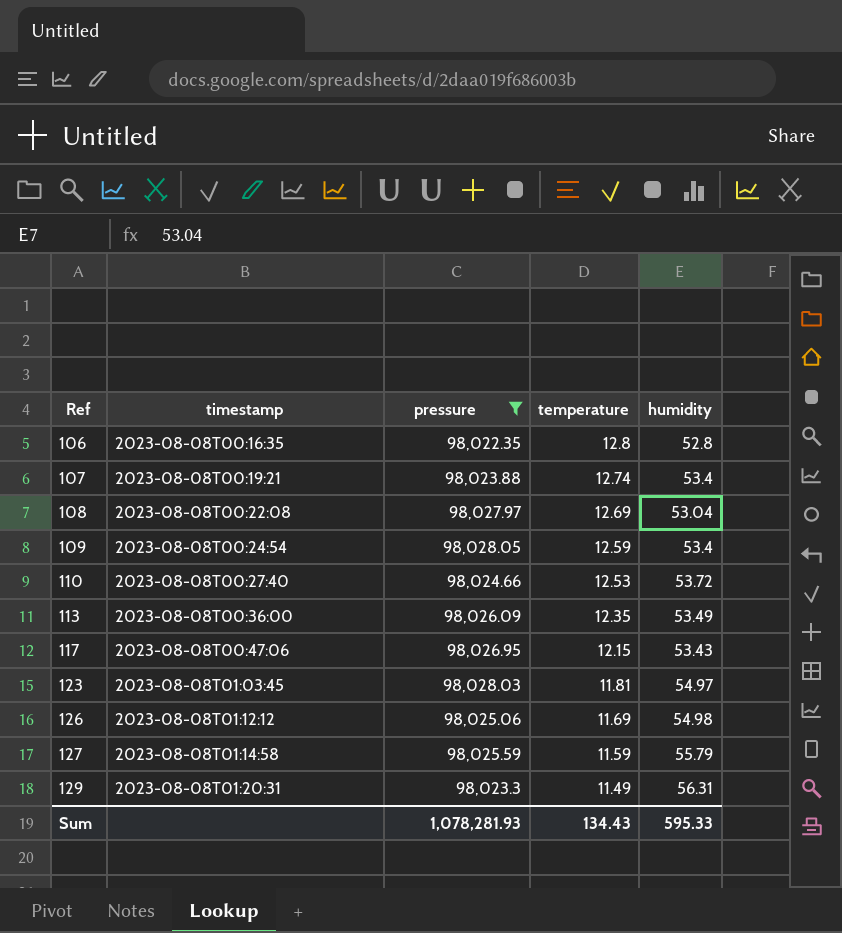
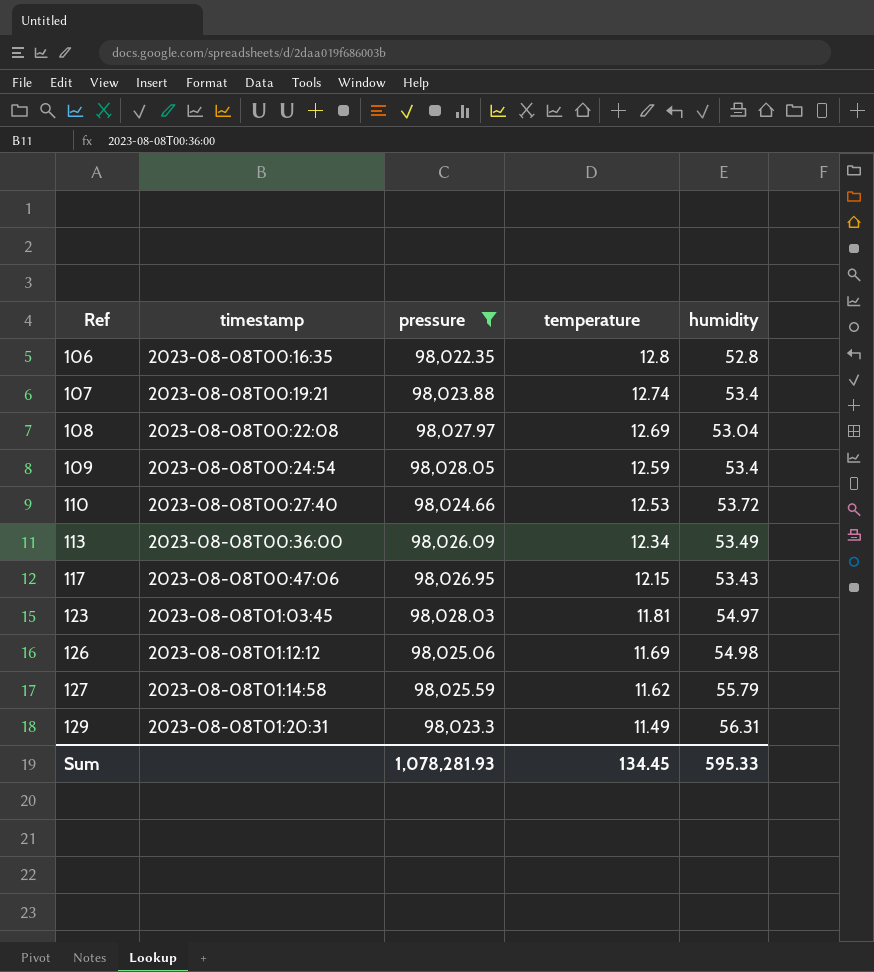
113 | temperature: 12.35 -> 12.34
127 | temperature: 11.59 -> 11.62
Sum | temperature: 134.43 -> 134.45

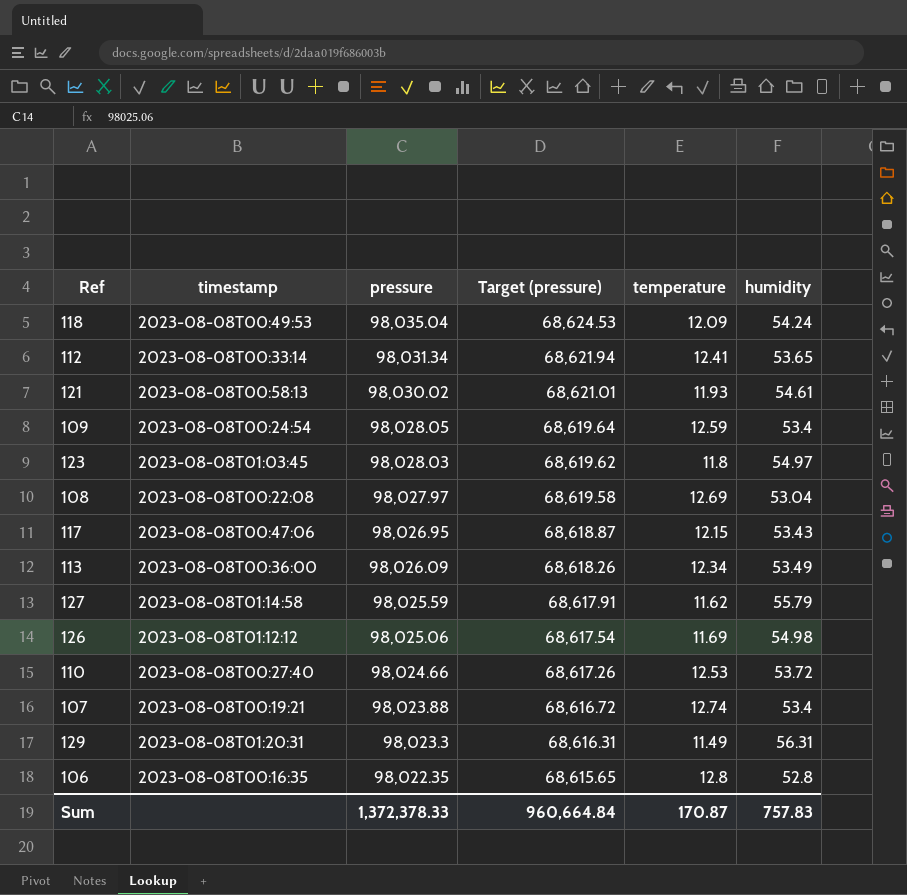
filter: pressure <= 98,028.05 -> none
row order: Ref ascending -> pressure descending
column Target (pressure) | formula: none -> [pressure] * 0.7
123 | temperature: 11.81 -> 11.8
Sum | pressure: 1,078,281.93 -> 1,372,378.33
Sum | temperature: 134.45 -> 170.87
Sum | humidity: 595.33 -> 757.83

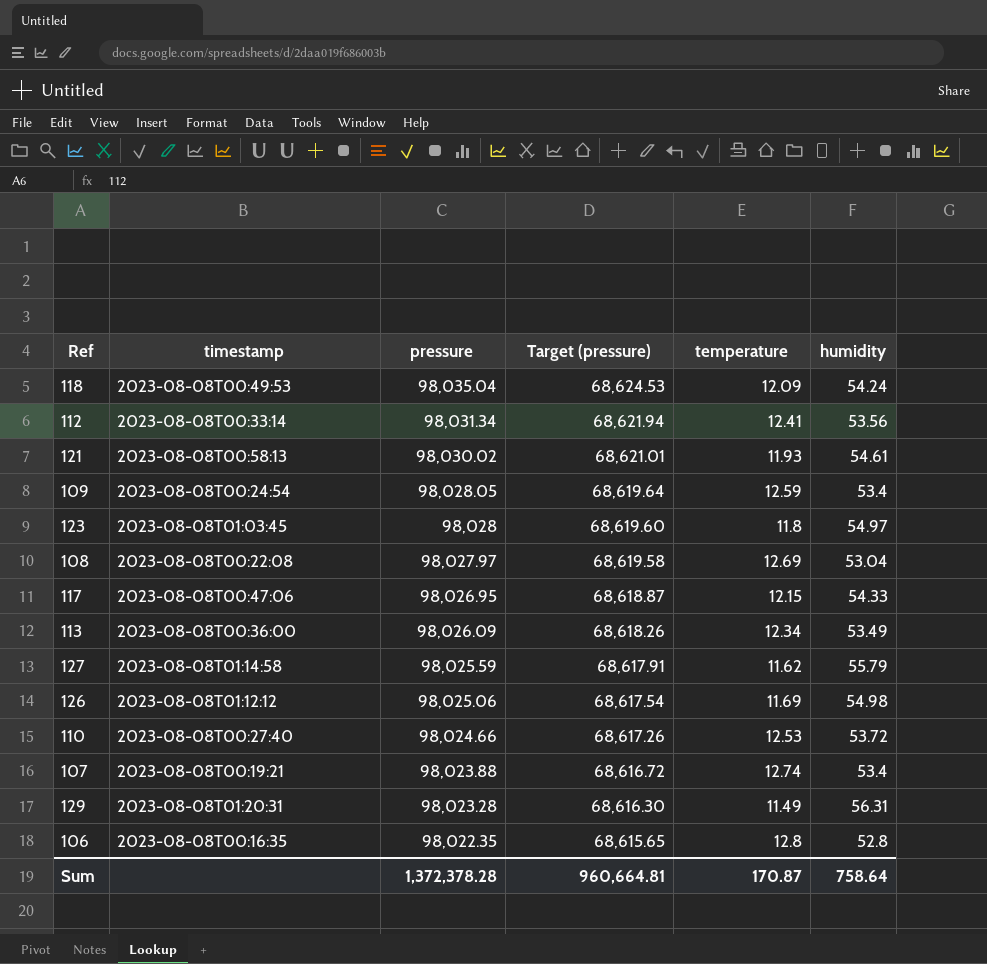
112 | humidity: 53.65 -> 53.56
123 | pressure: 98,028.03 -> 98,028
123 | Target (pressure): 68,619.62 -> 68,619.60
117 | humidity: 53.43 -> 54.33
129 | pressure: 98,023.3 -> 98,023.28
129 | Target (pressure): 68,616.31 -> 68,616.30
Sum | pressure: 1,372,378.33 -> 1,372,378.28
Sum | Target (pressure): 960,664.84 -> 960,664.81
Sum | humidity: 757.83 -> 758.64

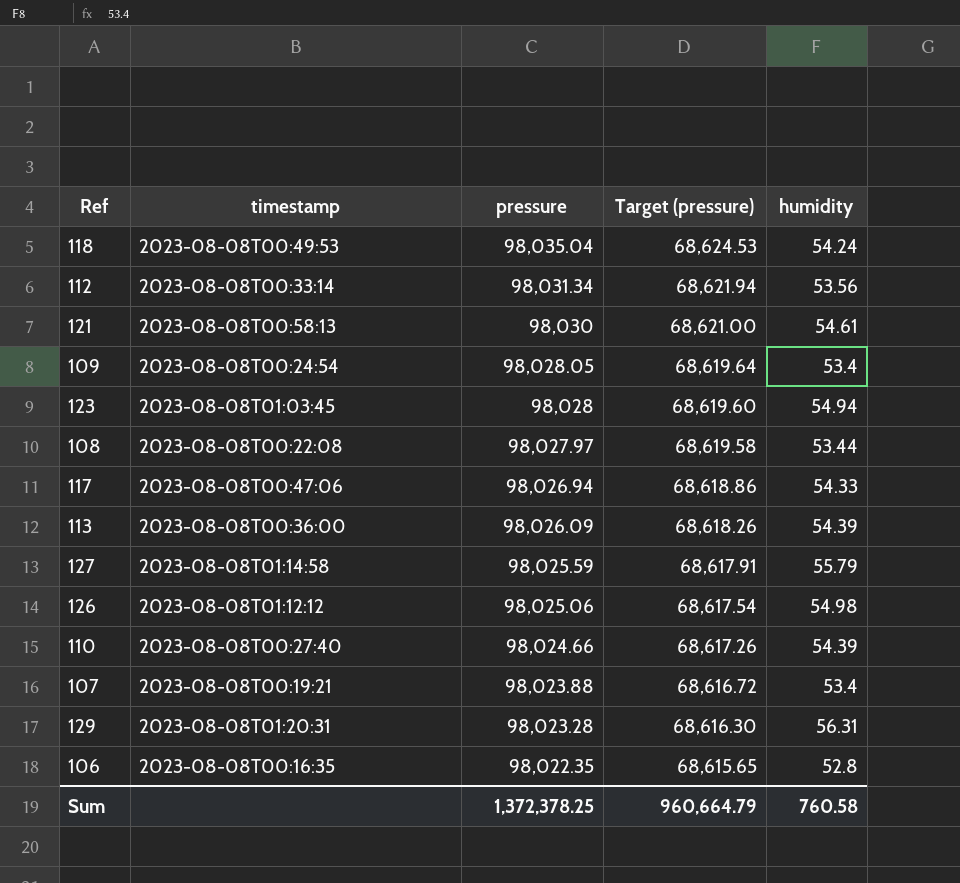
column temperature | position: 5 -> none
121 | pressure: 98,030.02 -> 98,030
121 | Target (pressure): 68,621.01 -> 68,621.00
123 | humidity: 54.97 -> 54.94
108 | humidity: 53.04 -> 53.44
117 | pressure: 98,026.95 -> 98,026.94
117 | Target (pressure): 68,618.87 -> 68,618.86
113 | humidity: 53.49 -> 54.39
110 | humidity: 53.72 -> 54.39
Sum | pressure: 1,372,378.28 -> 1,372,378.25
Sum | Target (pressure): 960,664.81 -> 960,664.79
Sum | humidity: 758.64 -> 760.58

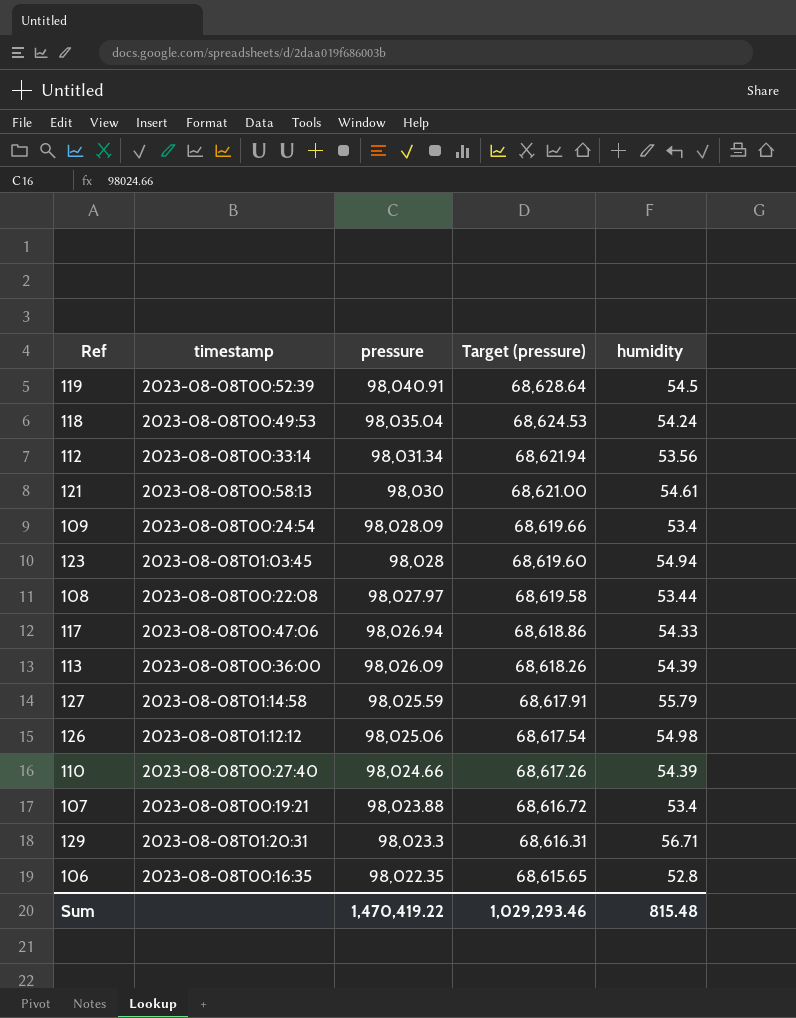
row 119: none -> 2023-08-08T00:52:39 | 98,040.91 | 68,628.64 | 54.5
109 | pressure: 98,028.05 -> 98,028.09
109 | Target (pressure): 68,619.64 -> 68,619.66
129 | pressure: 98,023.28 -> 98,023.3
129 | Target (pressure): 68,616.30 -> 68,616.31
129 | humidity: 56.31 -> 56.71
Sum | pressure: 1,372,378.25 -> 1,470,419.22
Sum | Target (pressure): 960,664.79 -> 1,029,293.46
Sum | humidity: 760.58 -> 815.48

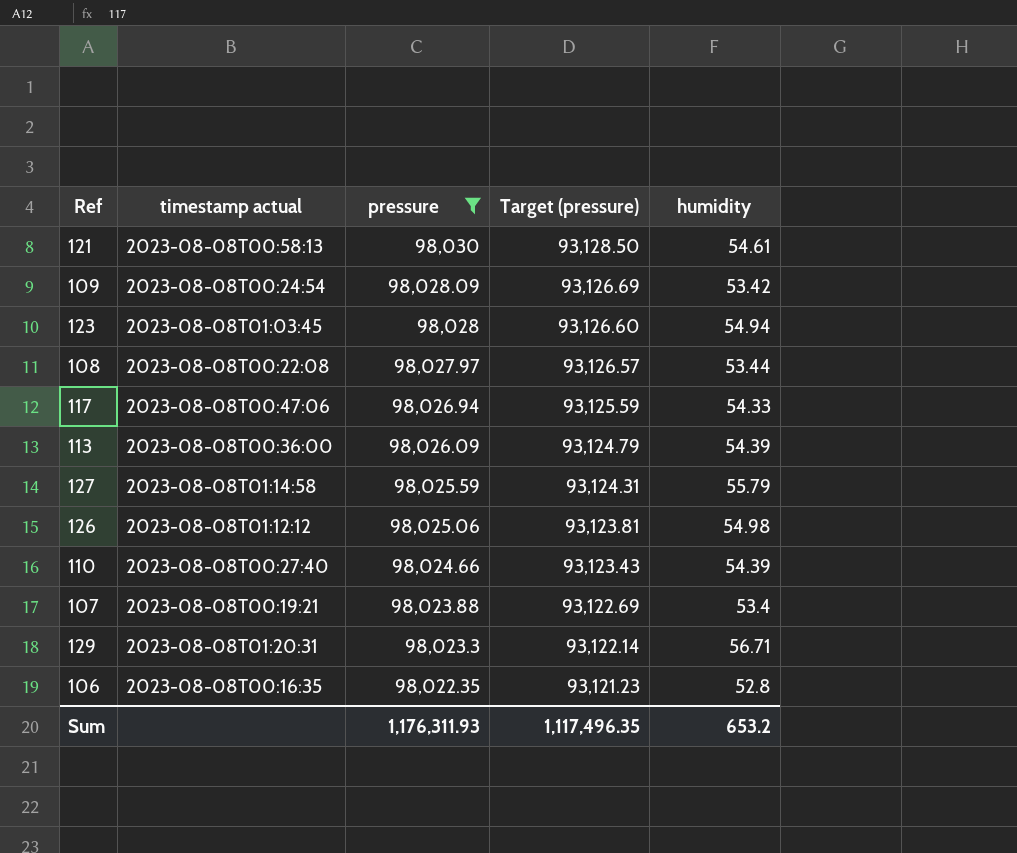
filter: none -> pressure <= 98,030
column name: timestamp -> timestamp actual
column Target (pressure) | formula: [pressure] * 0.7 -> [pressure] * 0.95
109 | humidity: 53.4 -> 53.42
Sum | pressure: 1,470,419.22 -> 1,176,311.93
Sum | Target (pressure): 1,029,293.46 -> 1,117,496.35
Sum | humidity: 815.48 -> 653.2

